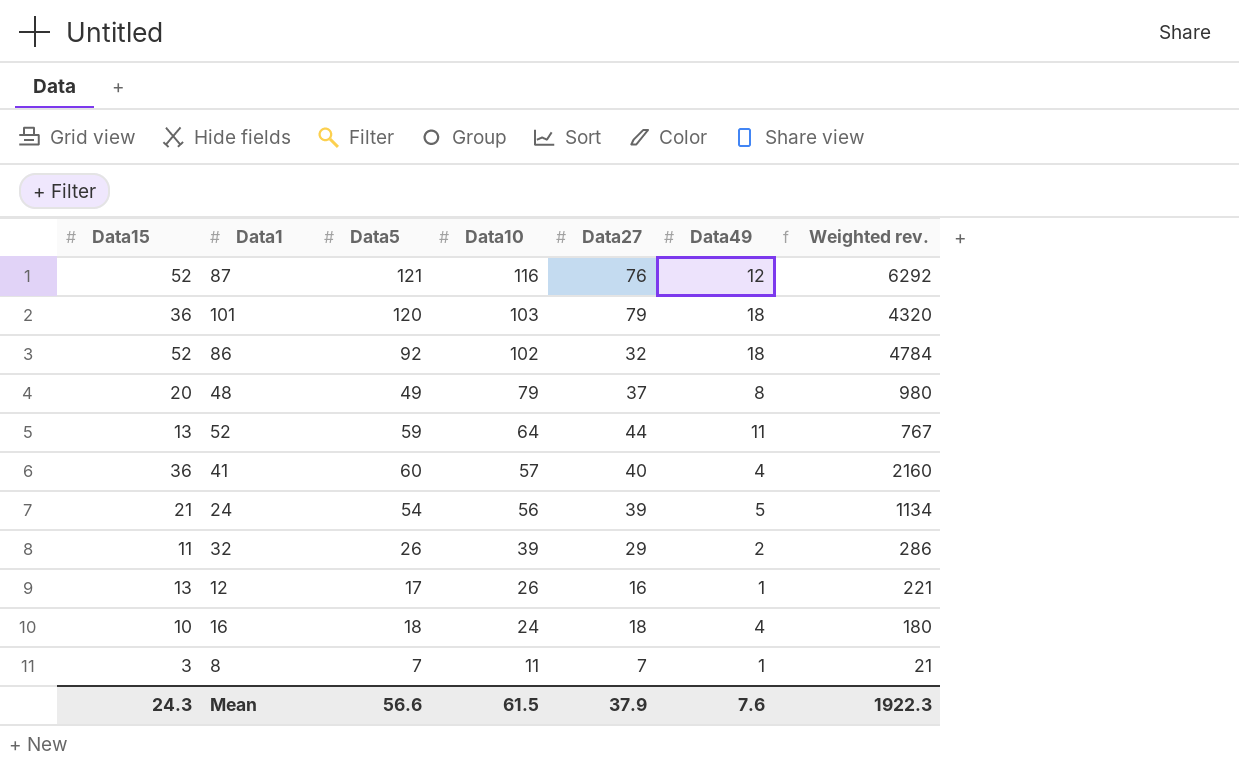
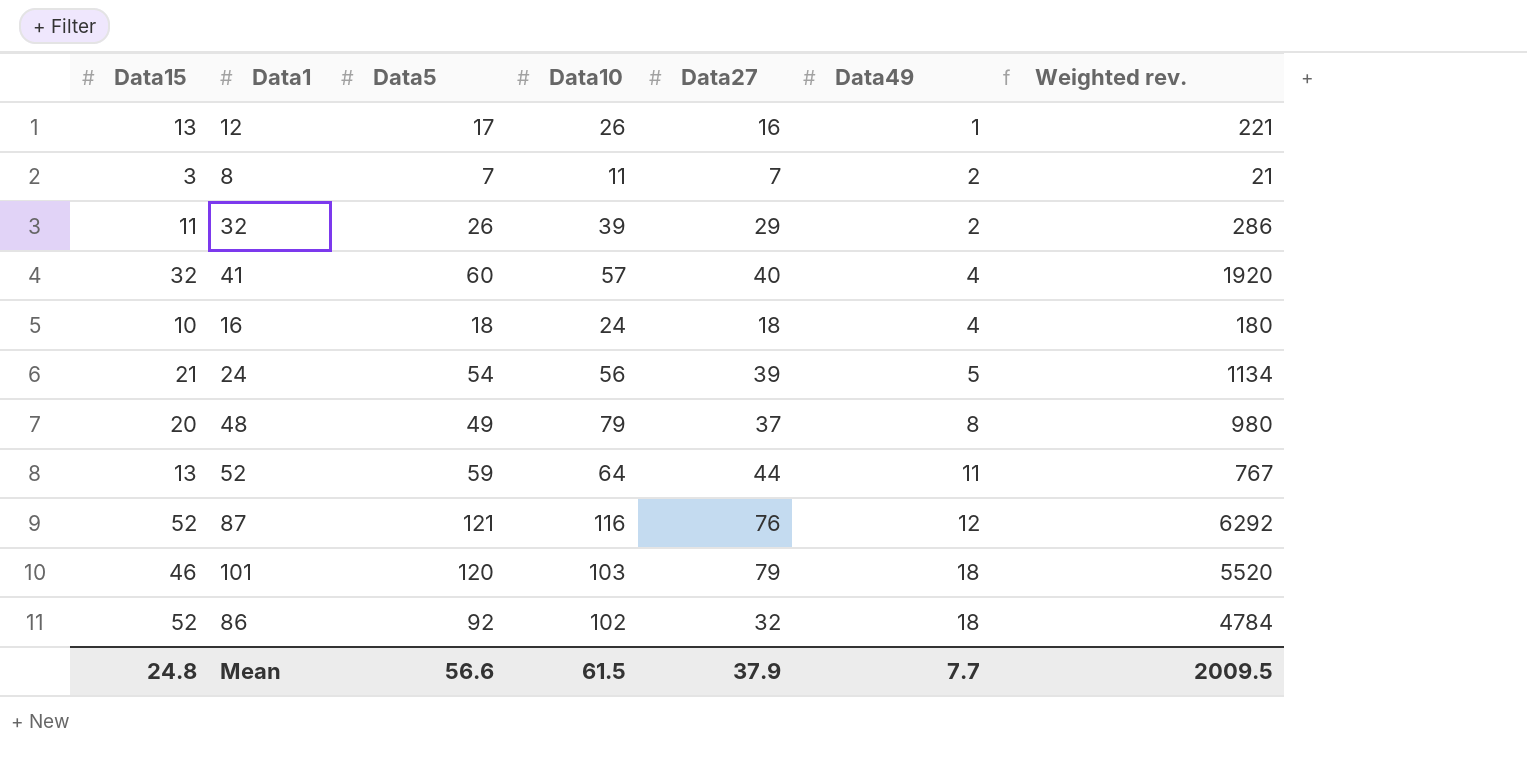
row order: Data10 descending -> Data49 ascending
8 | Data49: 1 -> 2
41 | Data15: 36 -> 32
41 | Weighted rev.: 2160 -> 1920
101 | Data15: 36 -> 46
101 | Weighted rev.: 4320 -> 5520
Mean | Data15: 24.3 -> 24.8
Mean | Data49: 7.6 -> 7.7
Mean | Weighted rev.: 1922.3 -> 2009.5

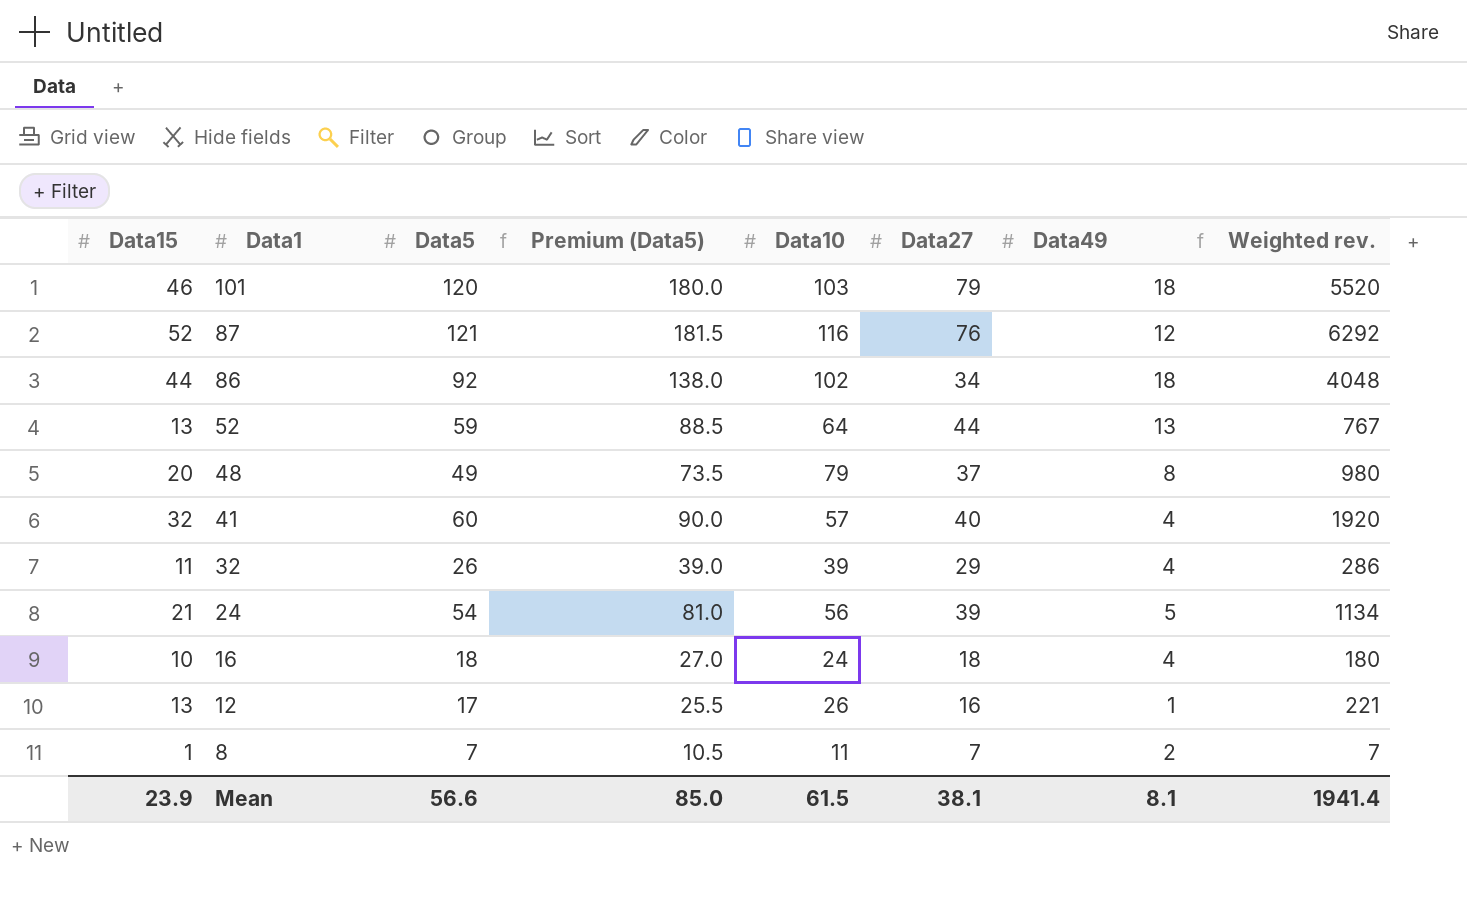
row order: Data49 ascending -> Data1 descending
column Premium (Data5) | formula: none -> [Data5] * 1.5
86 | Data15: 52 -> 44
86 | Data27: 32 -> 34
86 | Weighted rev.: 4784 -> 4048
52 | Data49: 11 -> 13
32 | Data49: 2 -> 4
8 | Data15: 3 -> 1
8 | Weighted rev.: 21 -> 7
Mean | Data15: 24.8 -> 23.9
Mean | Data27: 37.9 -> 38.1
Mean | Data49: 7.7 -> 8.1
Mean | Weighted rev.: 2009.5 -> 1941.4

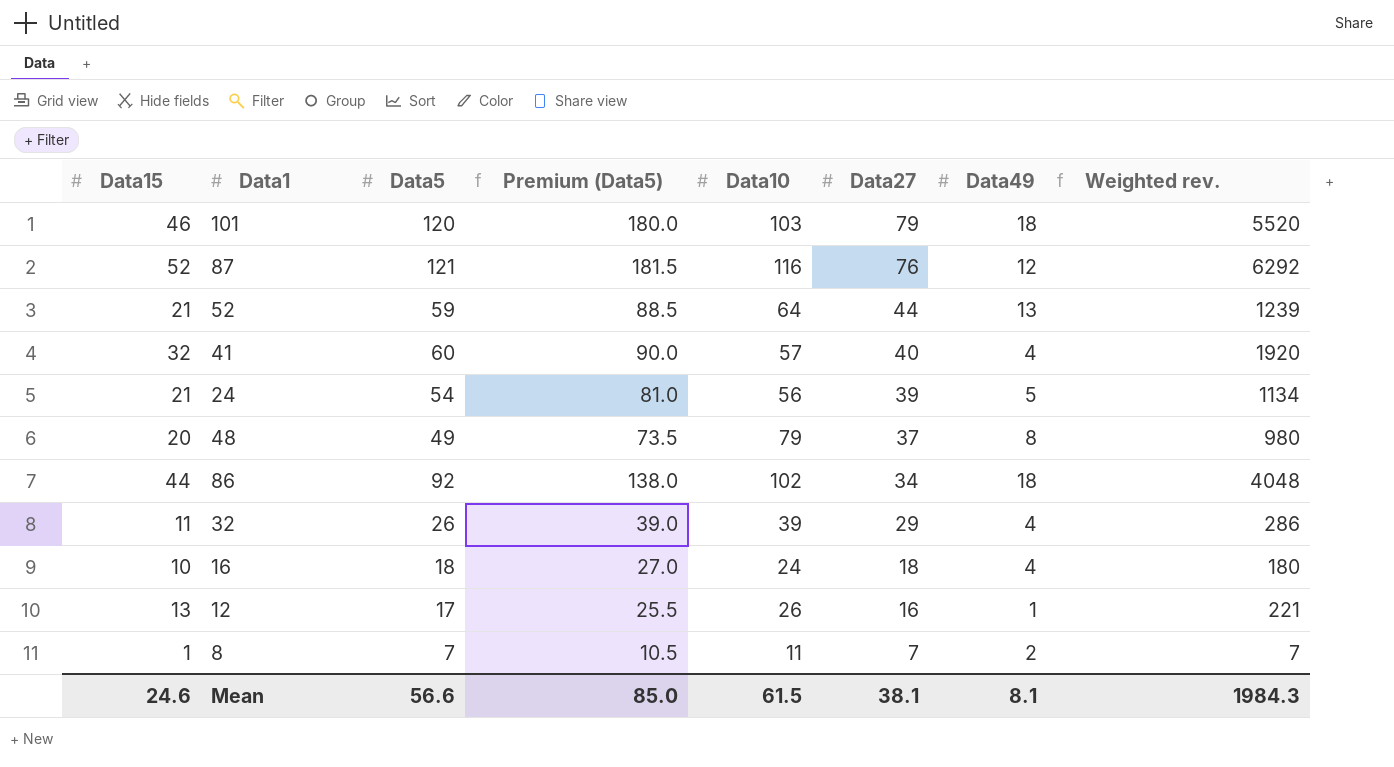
row order: Data1 descending -> Data27 descending
52 | Data15: 13 -> 21
52 | Weighted rev.: 767 -> 1239
Mean | Data15: 23.9 -> 24.6
Mean | Weighted rev.: 1941.4 -> 1984.3

